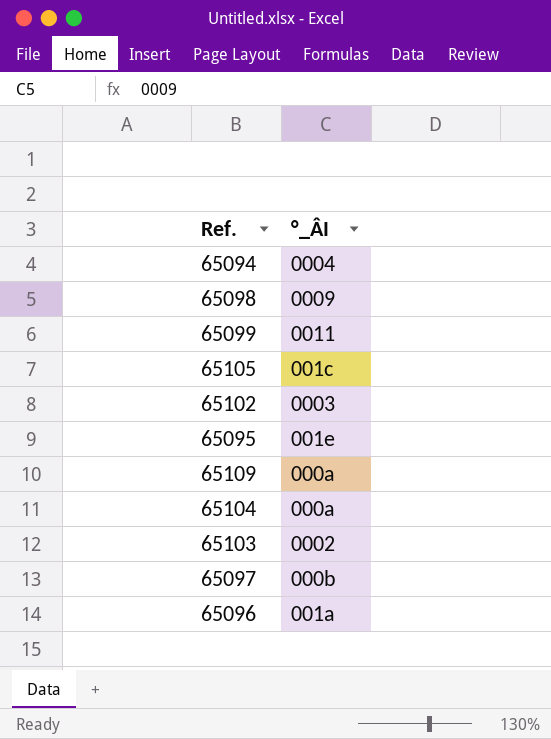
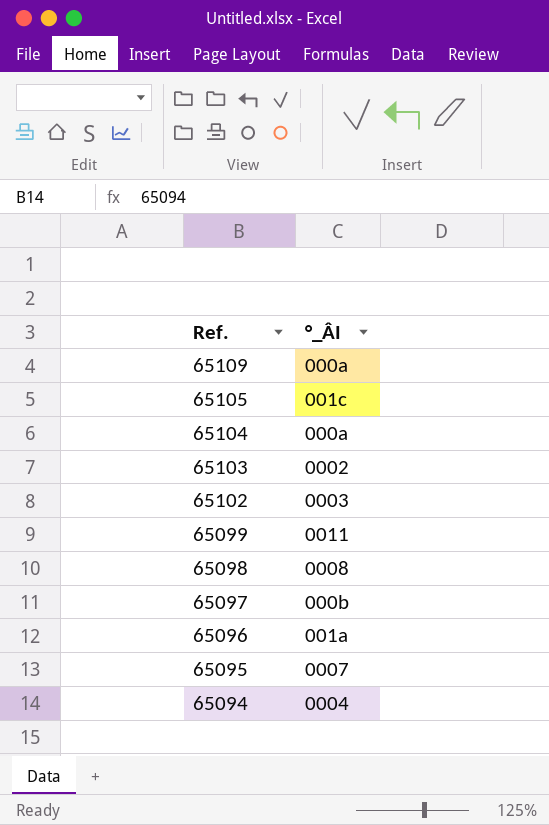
row order: none -> Ref. descending
65098 | °_ÂI: 0009 -> 0008
65095 | °_ÂI: 001e -> 0007

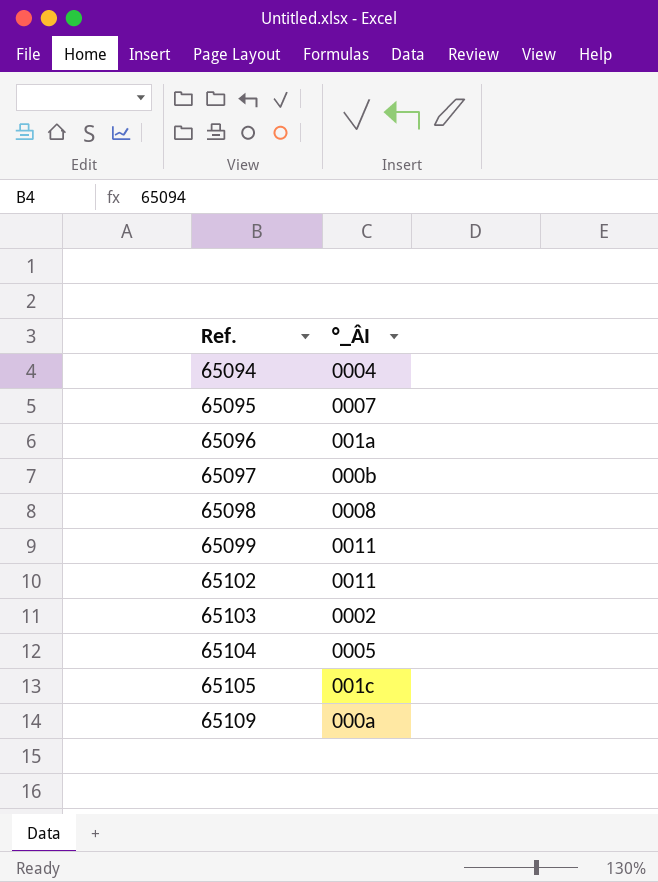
row order: Ref. descending -> Ref. ascending
65102 | °_ÂI: 0003 -> 0011
65104 | °_ÂI: 000a -> 0005

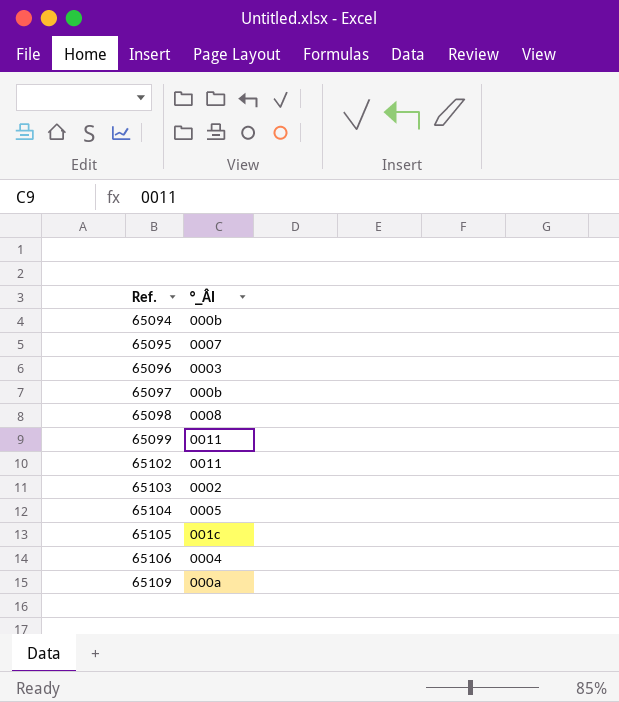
65094 | °_ÂI: 0004 -> 000b
65096 | °_ÂI: 001a -> 0003
row 65106: none -> 0004

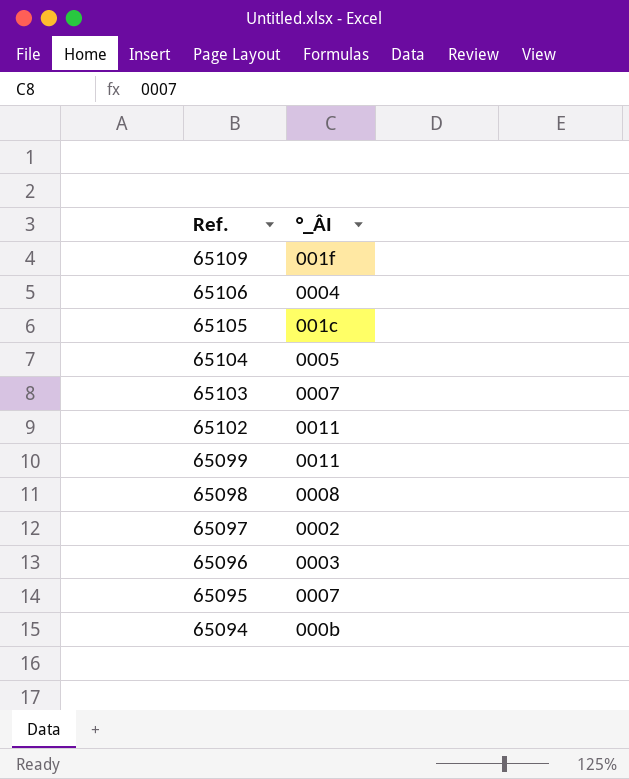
row order: Ref. ascending -> Ref. descending
65109 | °_ÂI: 000a -> 001f
65103 | °_ÂI: 0002 -> 0007
65097 | °_ÂI: 000b -> 0002

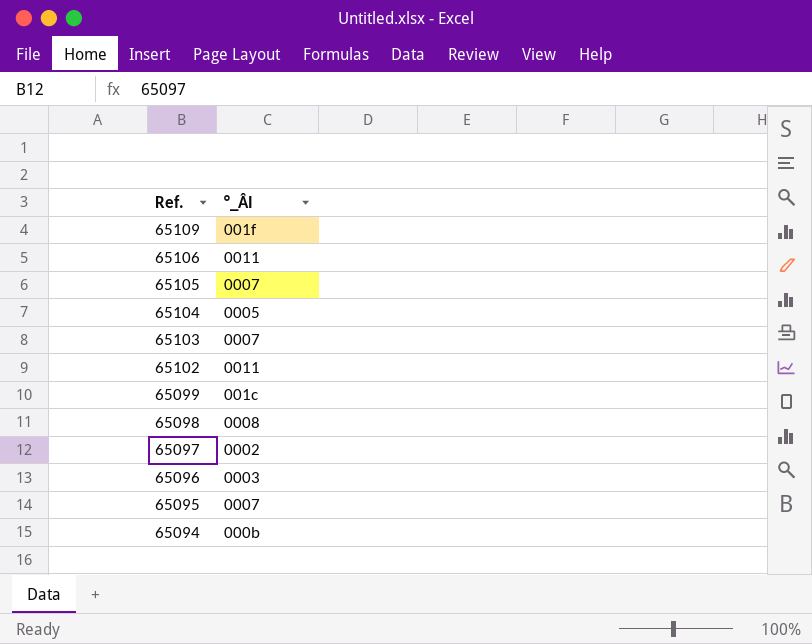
65106 | °_ÂI: 0004 -> 0011
65105 | °_ÂI: 001c -> 0007
65099 | °_ÂI: 0011 -> 001c

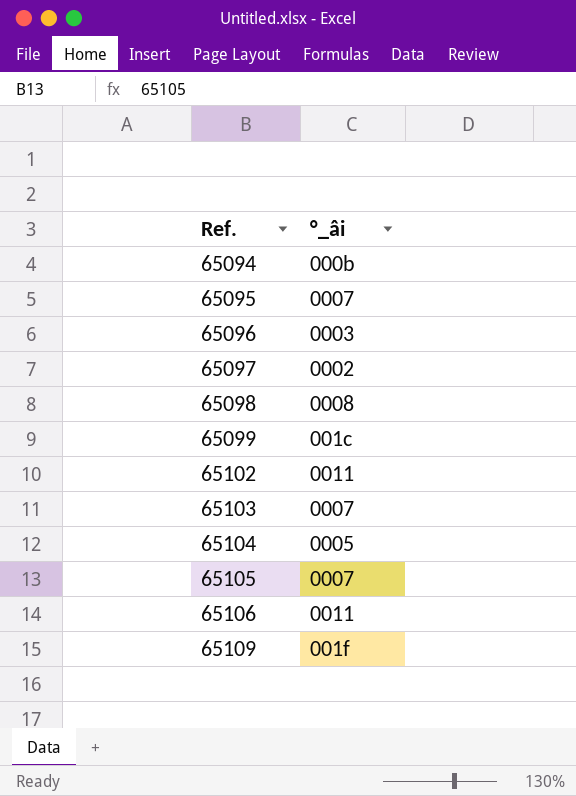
row order: Ref. descending -> Ref. ascending
column name: °_ÂI -> °_âi

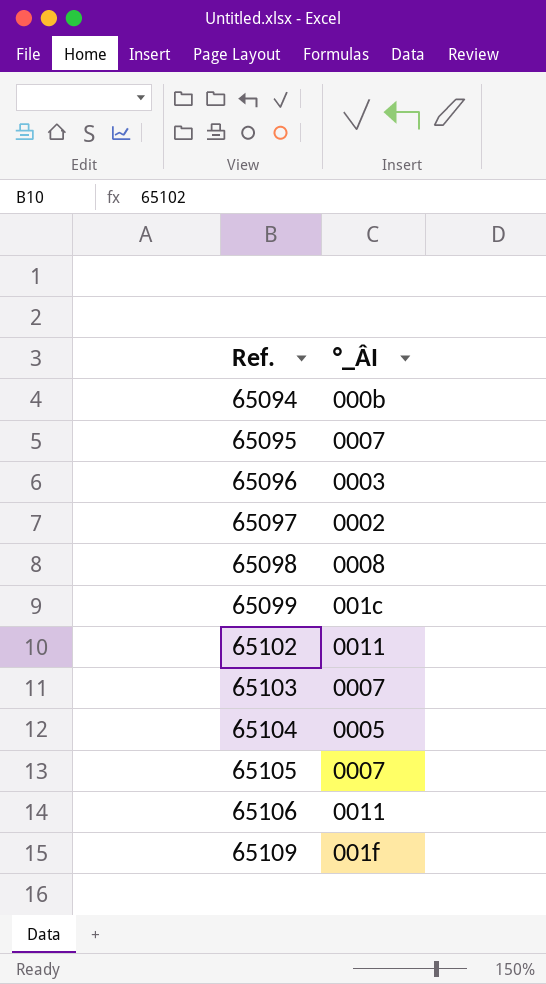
column name: °_âi -> °_ÂI

